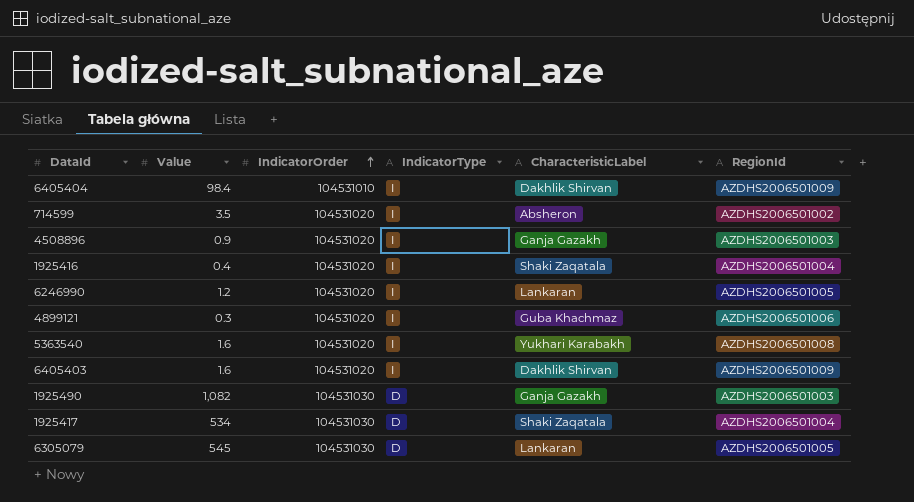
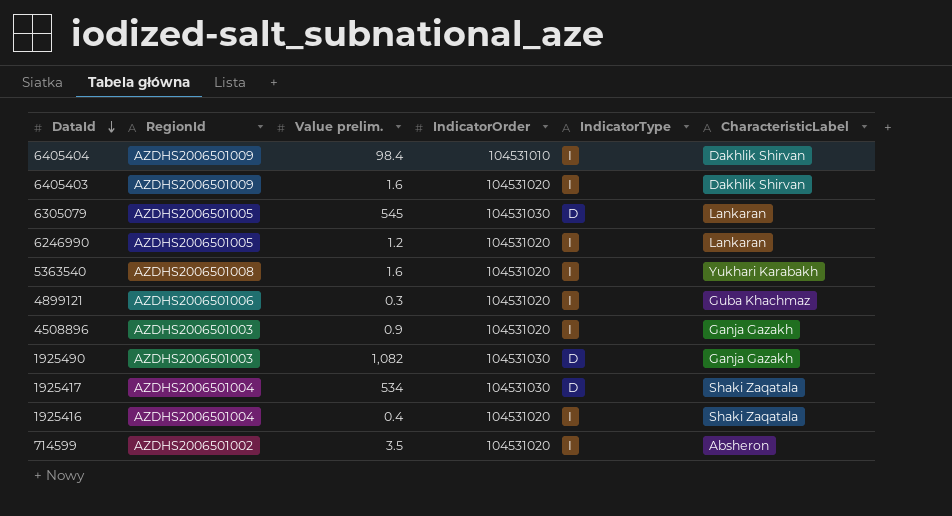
row order: IndicatorOrder ascending -> DataId descending
column RegionId | position: 6 -> 2
column name: Value -> Value prelim.

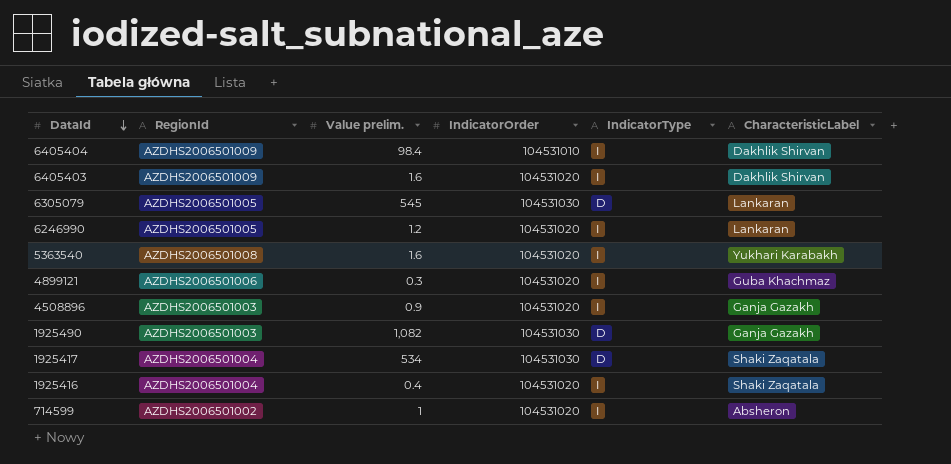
714599 | Value prelim.: 3.5 -> 1

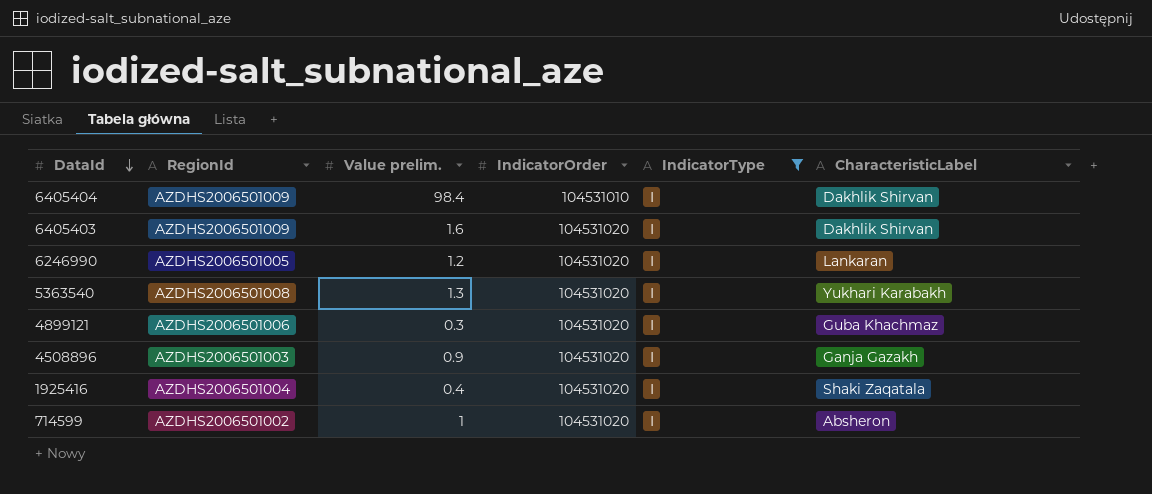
filter: none -> IndicatorType = I
5363540 | Value prelim.: 1.6 -> 1.3

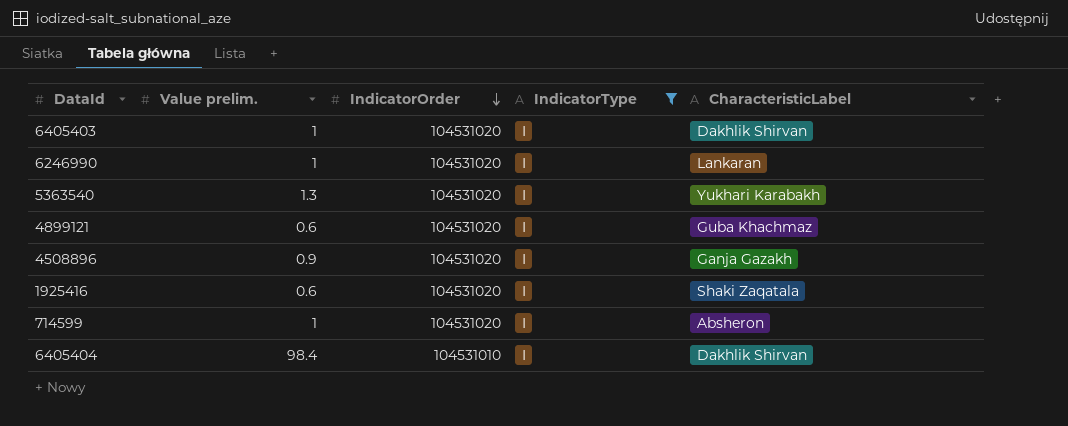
row order: DataId descending -> IndicatorOrder descending
column RegionId | position: 2 -> none
6405403 | Value prelim.: 1.6 -> 1
6246990 | Value prelim.: 1.2 -> 1
4899121 | Value prelim.: 0.3 -> 0.6
1925416 | Value prelim.: 0.4 -> 0.6

